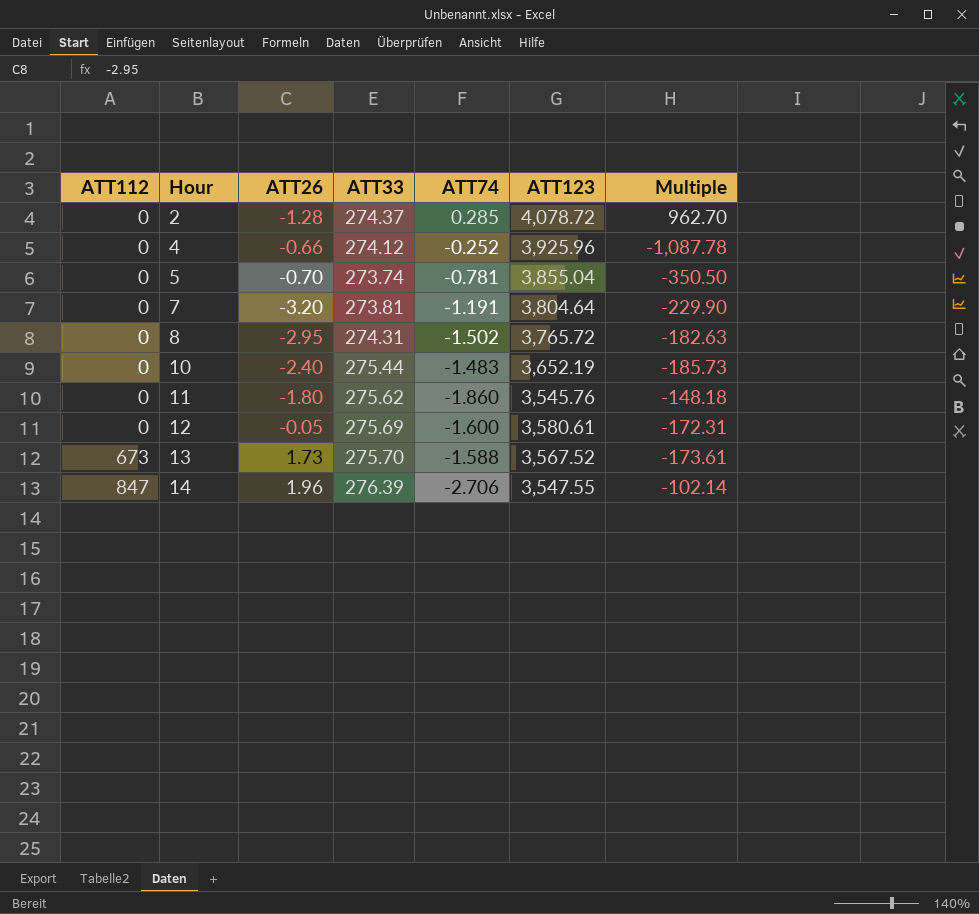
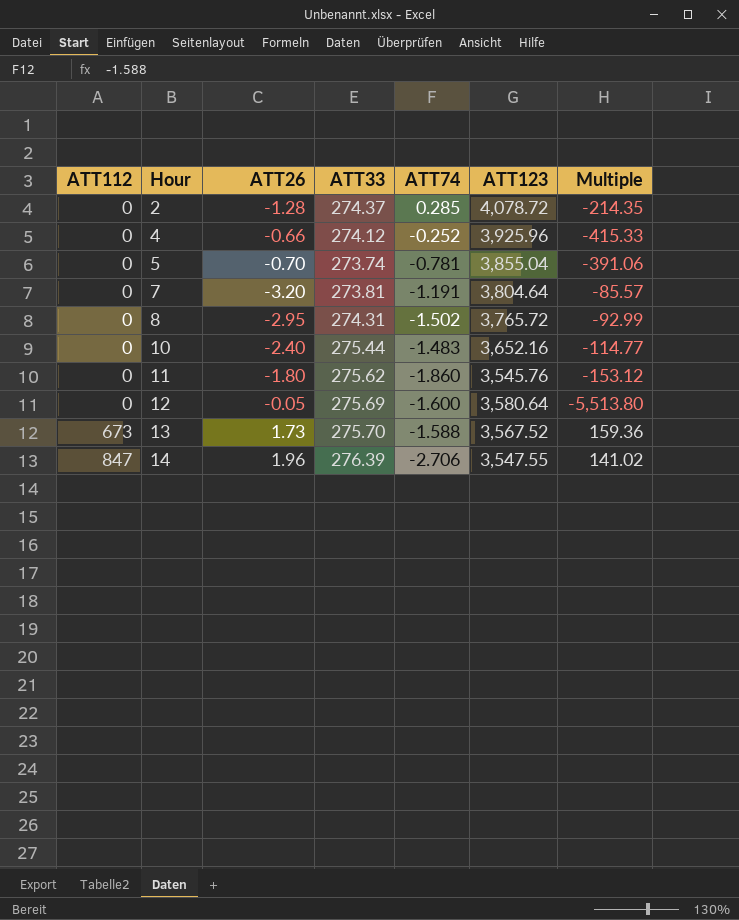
column Multiple | formula: [ATT33] / [ATT74] -> [ATT33] / [ATT26]
10 | ATT123: 3,652.19 -> 3,652.16
12 | ATT123: 3,580.61 -> 3,580.64

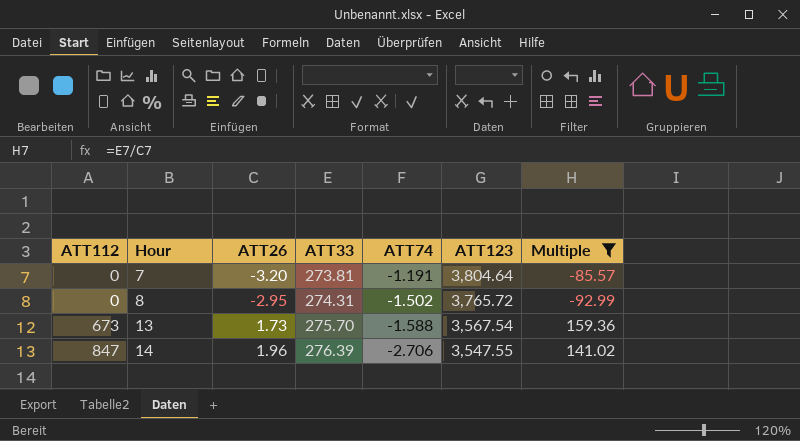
filter: none -> Multiple >= -92.99
13 | ATT123: 3,567.52 -> 3,567.54

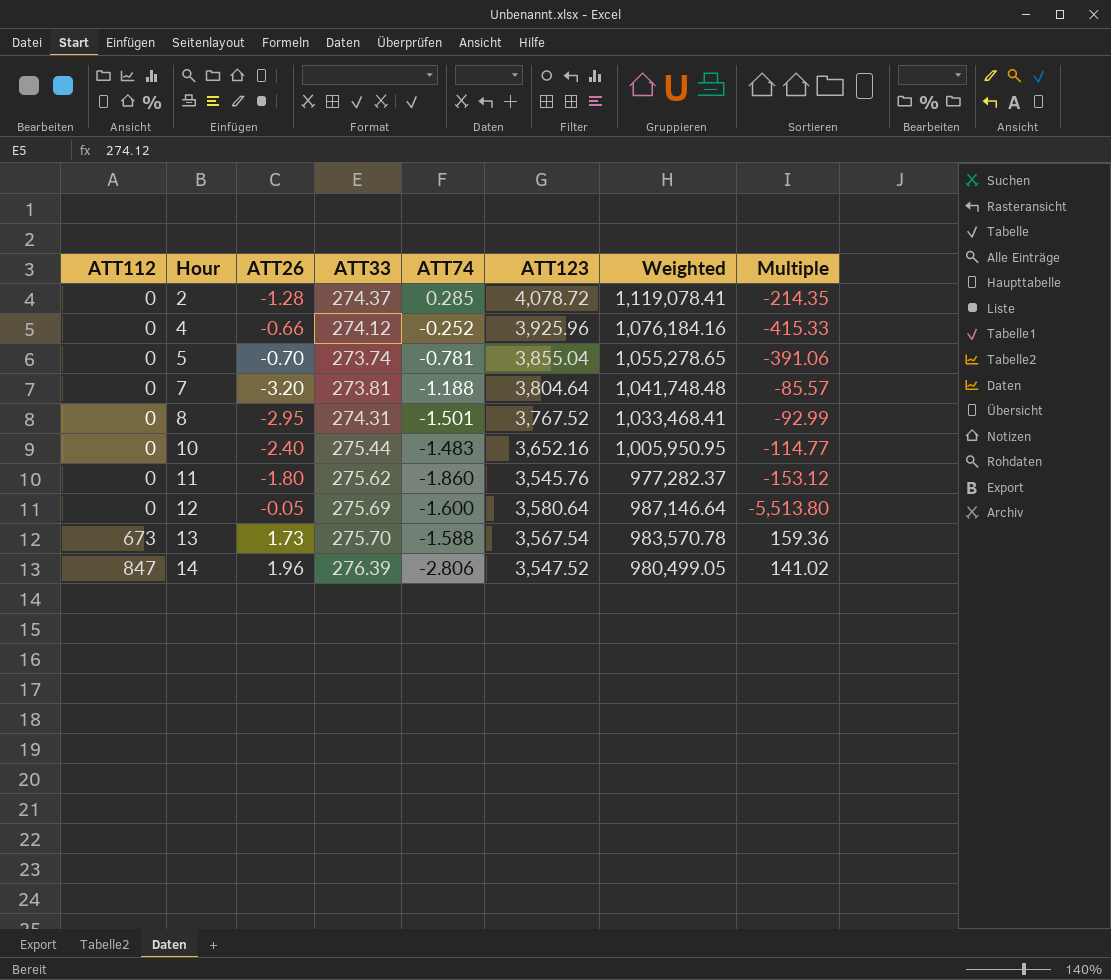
filter: Multiple >= -92.99 -> none
column Weighted | formula: none -> [ATT33] * [ATT123]
7 | ATT74: -1.191 -> -1.188
8 | ATT74: -1.502 -> -1.501
8 | ATT123: 3,765.72 -> 3,767.52
14 | ATT74: -2.706 -> -2.806
14 | ATT123: 3,547.55 -> 3,547.52

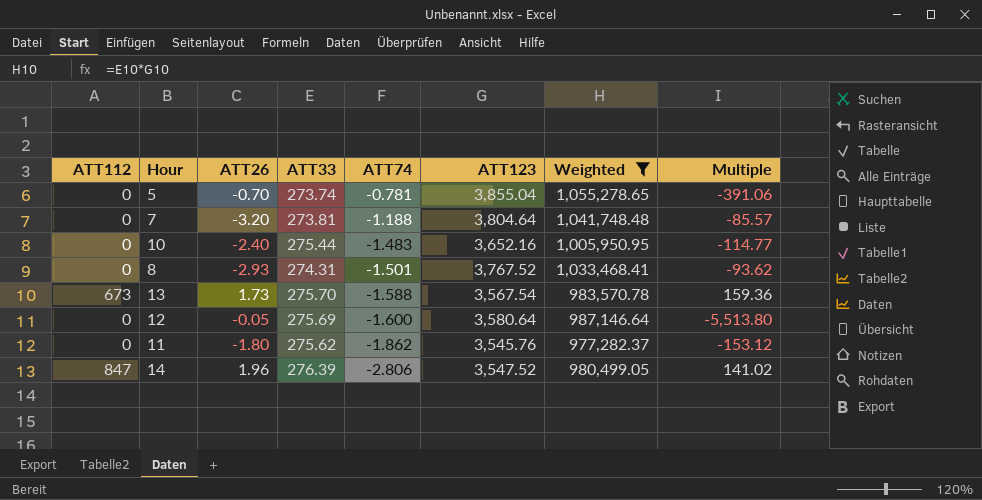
filter: none -> Weighted <= 1,055,278.65
row order: ATT112 ascending -> ATT74 descending
8 | ATT26: -2.95 -> -2.93
8 | Multiple: -92.99 -> -93.62
11 | ATT74: -1.860 -> -1.862

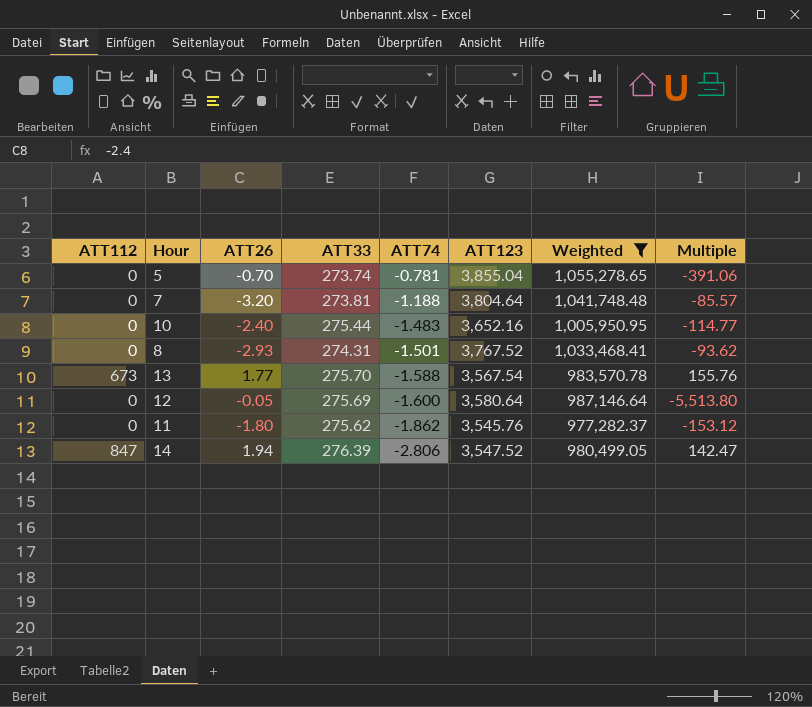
13 | ATT26: 1.73 -> 1.77
13 | Multiple: 159.36 -> 155.76
14 | ATT26: 1.96 -> 1.94
14 | Multiple: 141.02 -> 142.47

